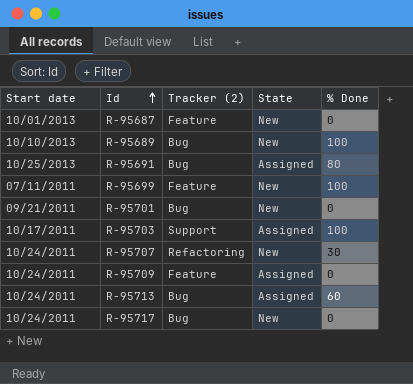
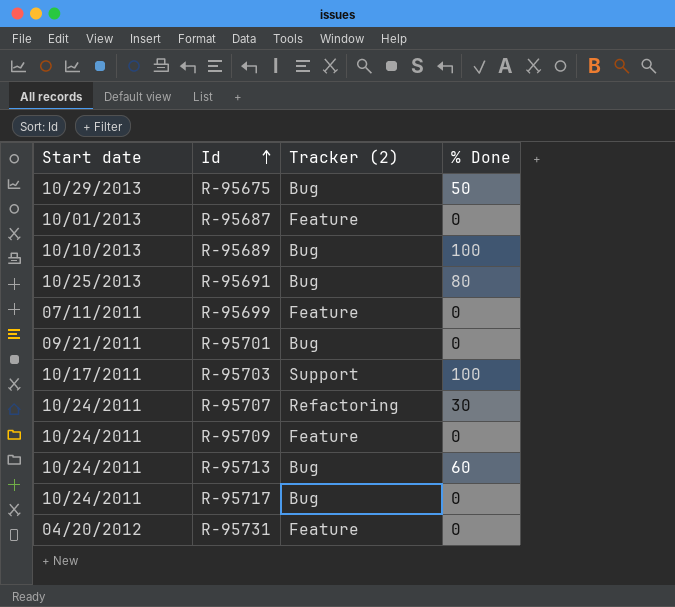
column State | position: 4 -> none
row R-95675: none -> 10/29/2013 | Bug | 50
R-95699 | % Done: 100 -> 0
row R-95731: none -> 04/20/2012 | Feature | 0

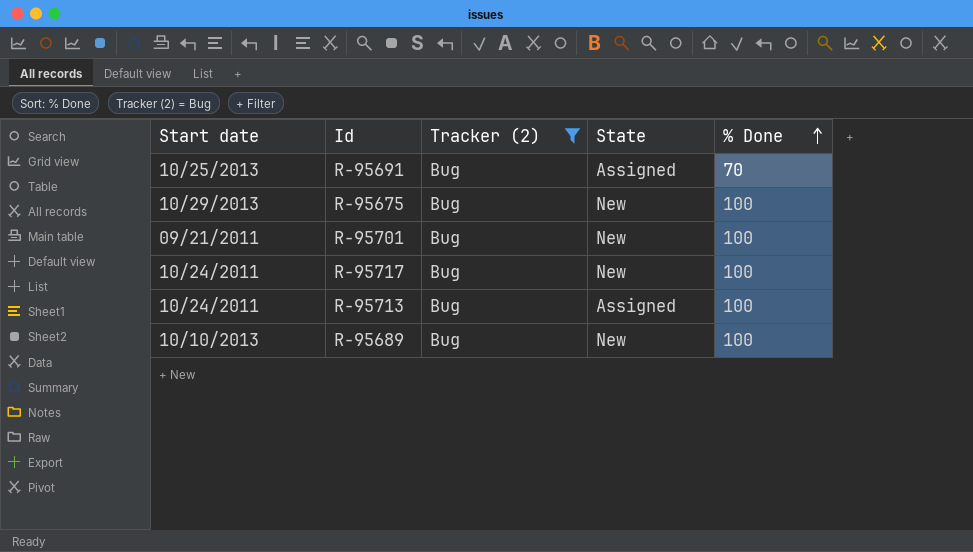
filter: none -> Tracker (2) = Bug
row order: Id ascending -> % Done ascending
column State | position: none -> 4
R-95691 | % Done: 80 -> 70
R-95675 | % Done: 50 -> 100
R-95701 | % Done: 0 -> 100
R-95717 | % Done: 0 -> 100
R-95713 | % Done: 60 -> 100

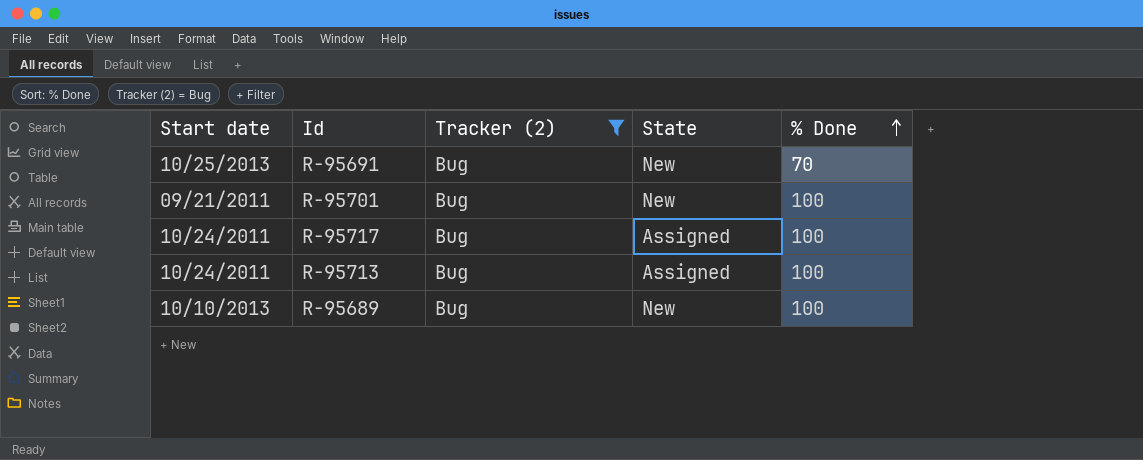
row R-95675: 10/29/2013 | Bug | New | 100 -> none
R-95691 | State: Assigned -> New
R-95717 | State: New -> Assigned

